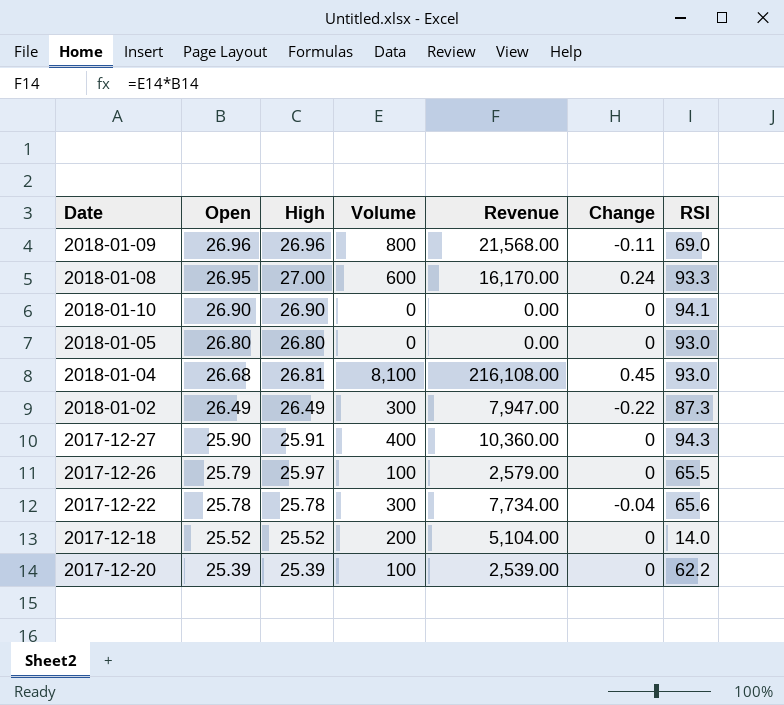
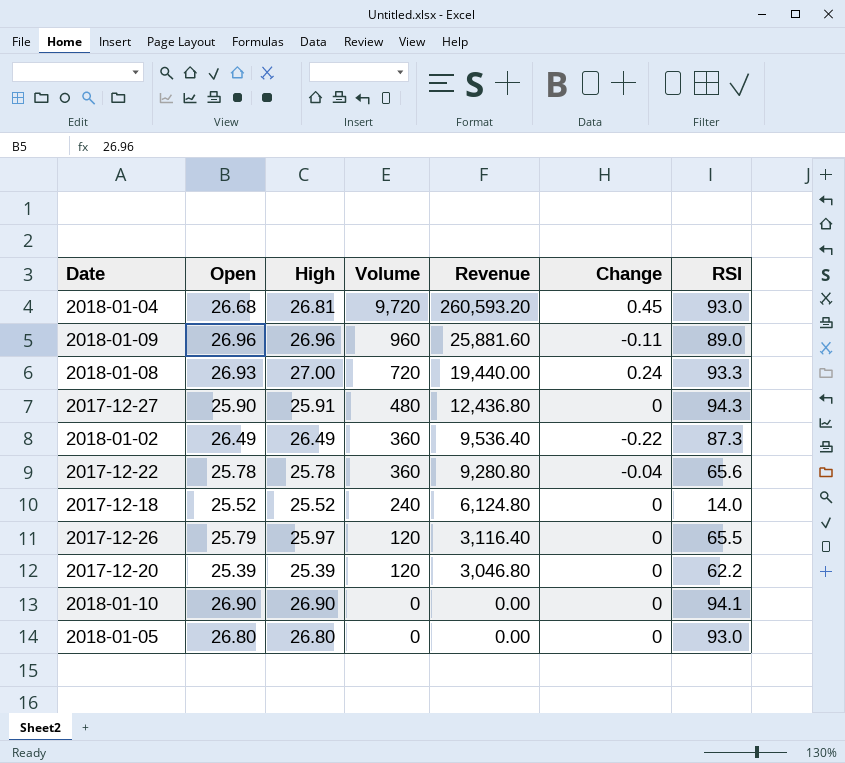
row order: Open descending -> Volume descending
column Revenue | formula: [Open] * [Volume] -> [High] * [Volume]
2018-01-04 | Volume: 8,100 -> 9,720
2018-01-09 | Volume: 800 -> 960
2018-01-09 | RSI: 69.0 -> 89.0
2018-01-08 | Open: 26.95 -> 26.93
2018-01-08 | Volume: 600 -> 720
2017-12-27 | Volume: 400 -> 480
2018-01-02 | Volume: 300 -> 360
2017-12-22 | Volume: 300 -> 360
2017-12-18 | Volume: 200 -> 240
2017-12-26 | Volume: 100 -> 120
2017-12-20 | Volume: 100 -> 120

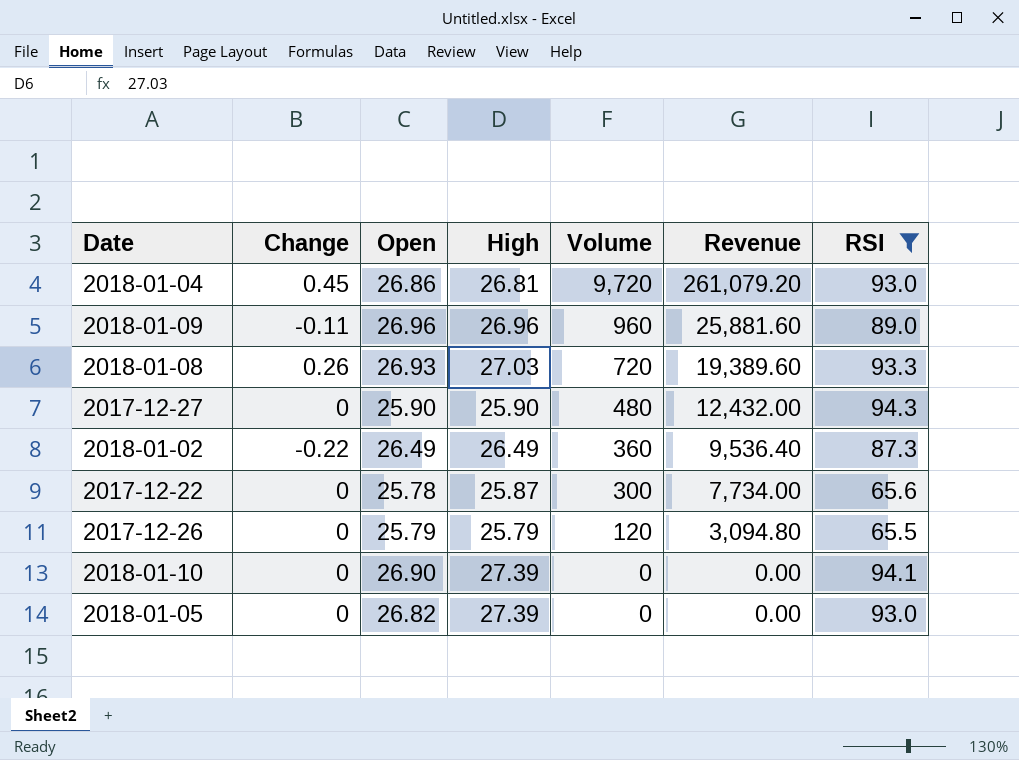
filter: none -> RSI >= 65.5
column Change | position: 6 -> 2
column Revenue | formula: [High] * [Volume] -> [Open] * [Volume]
2018-01-04 | Open: 26.68 -> 26.86
2018-01-08 | Change: 0.24 -> 0.26
2018-01-08 | High: 27.00 -> 27.03
2017-12-27 | High: 25.91 -> 25.90
2017-12-22 | Change: -0.04 -> 0
2017-12-22 | High: 25.78 -> 25.87
2017-12-22 | Volume: 360 -> 300
2017-12-26 | High: 25.97 -> 25.79
2018-01-10 | High: 26.90 -> 27.39
2018-01-05 | Open: 26.80 -> 26.82
2018-01-05 | High: 26.80 -> 27.39

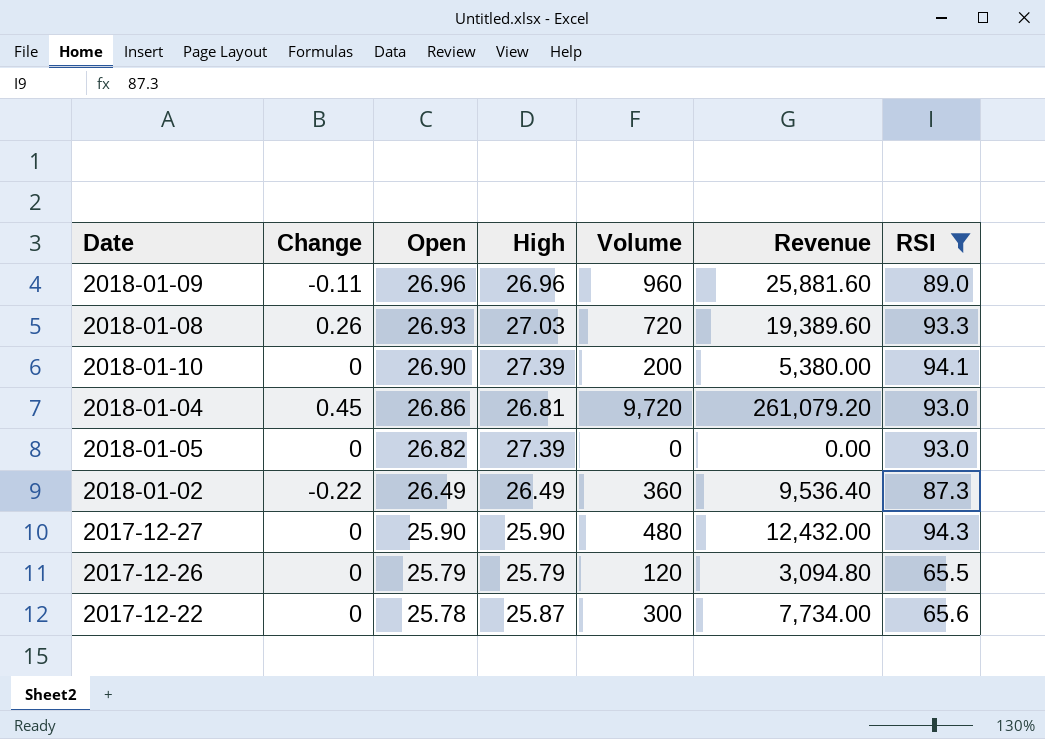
row order: Volume descending -> Open descending
2018-01-10 | Volume: 0 -> 200
2018-01-10 | Revenue: 0.00 -> 5,380.00

